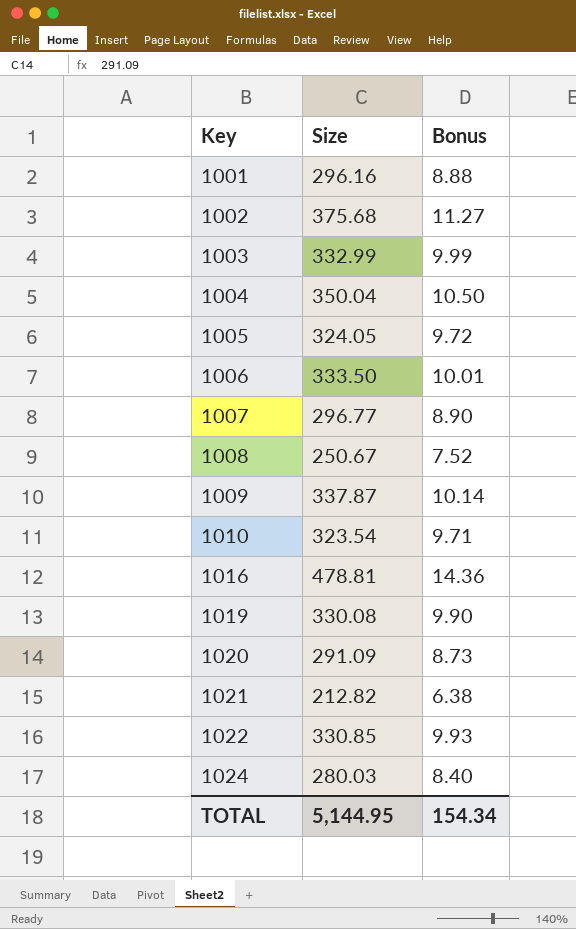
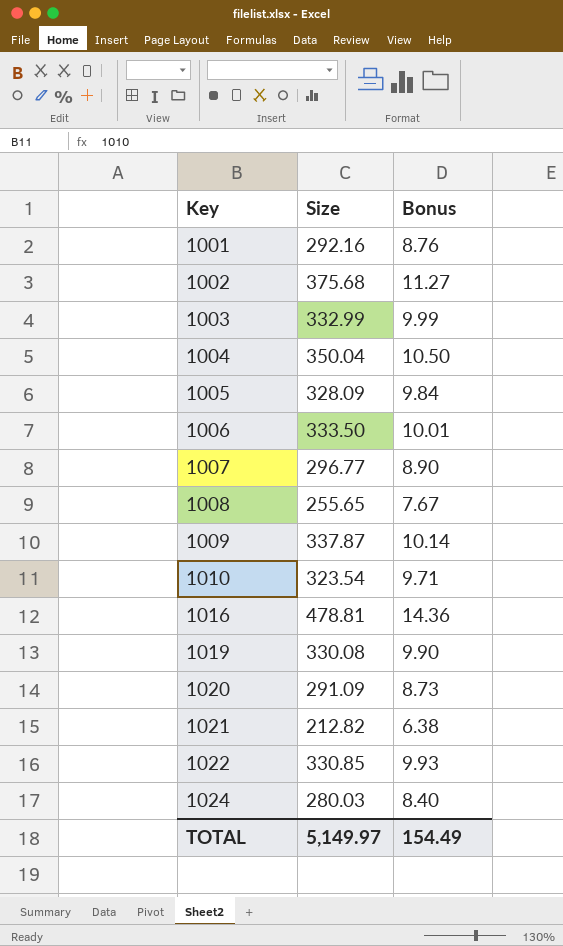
1001 | Size: 296.16 -> 292.16
1001 | Bonus: 8.88 -> 8.76
1005 | Size: 324.05 -> 328.09
1005 | Bonus: 9.72 -> 9.84
1008 | Size: 250.67 -> 255.65
1008 | Bonus: 7.52 -> 7.67
TOTAL | Size: 5,144.95 -> 5,149.97
TOTAL | Bonus: 154.34 -> 154.49

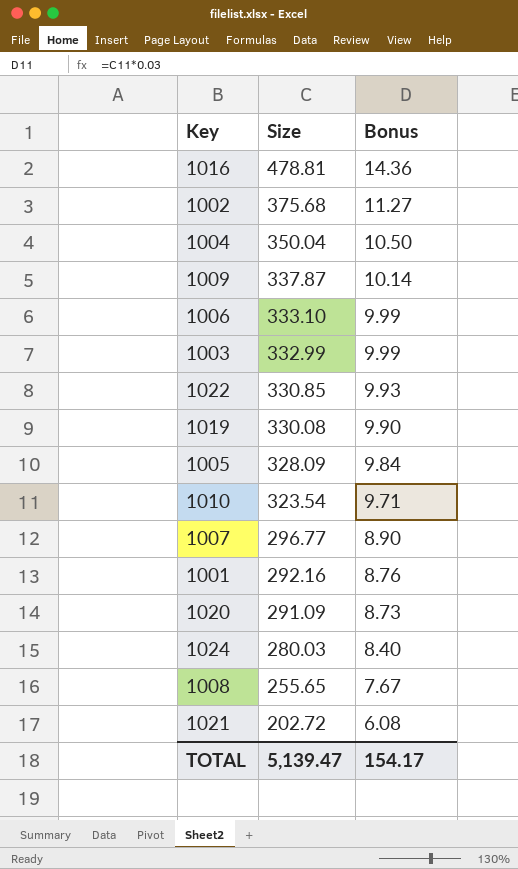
row order: Key ascending -> Size descending
1006 | Size: 333.50 -> 333.10
1006 | Bonus: 10.01 -> 9.99
1021 | Size: 212.82 -> 202.72
1021 | Bonus: 6.38 -> 6.08
TOTAL | Size: 5,149.97 -> 5,139.47
TOTAL | Bonus: 154.49 -> 154.17

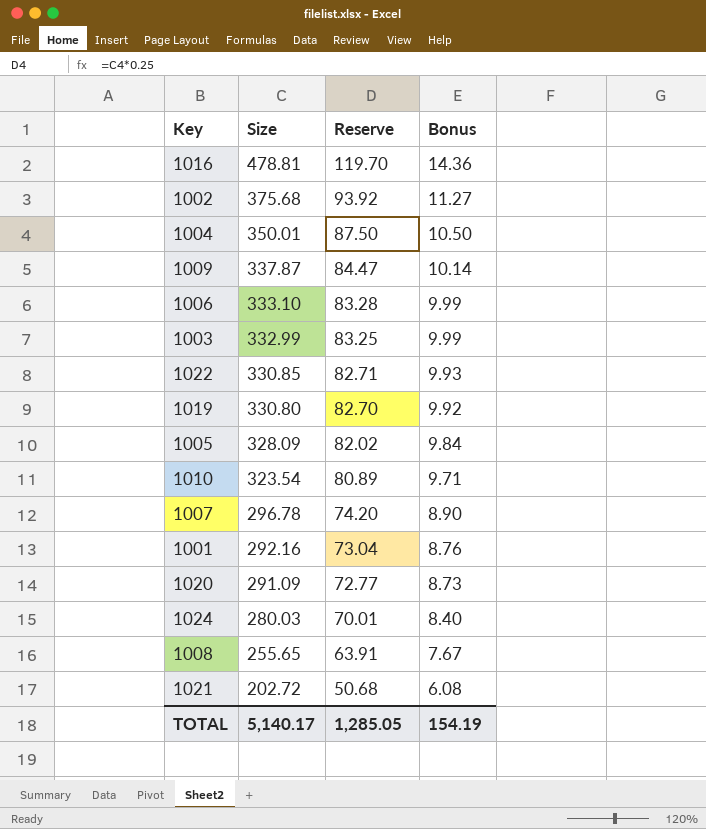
column Reserve | formula: none -> [Size] * 0.25
1004 | Size: 350.04 -> 350.01
1019 | Size: 330.08 -> 330.80
1019 | Bonus: 9.90 -> 9.92
1007 | Size: 296.77 -> 296.78
TOTAL | Size: 5,139.47 -> 5,140.17
TOTAL | Bonus: 154.17 -> 154.19

